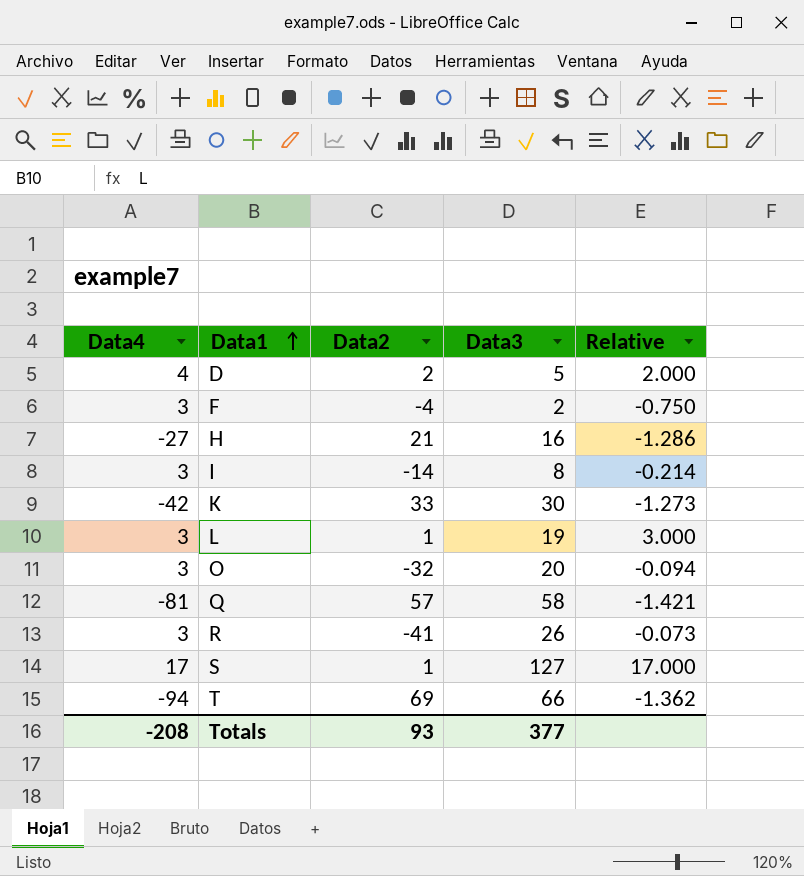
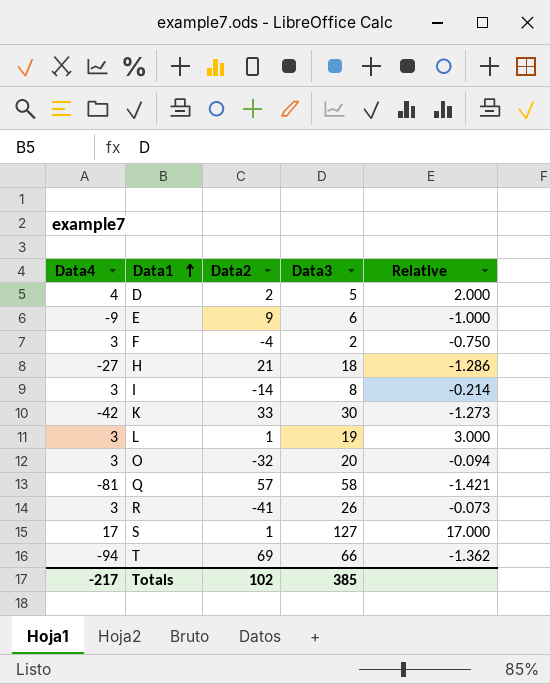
row E: none -> -9 | 9 | 6 | -1.000
H | Data3: 16 -> 18
Totals | Data4: -208 -> -217
Totals | Data2: 93 -> 102
Totals | Data3: 377 -> 385

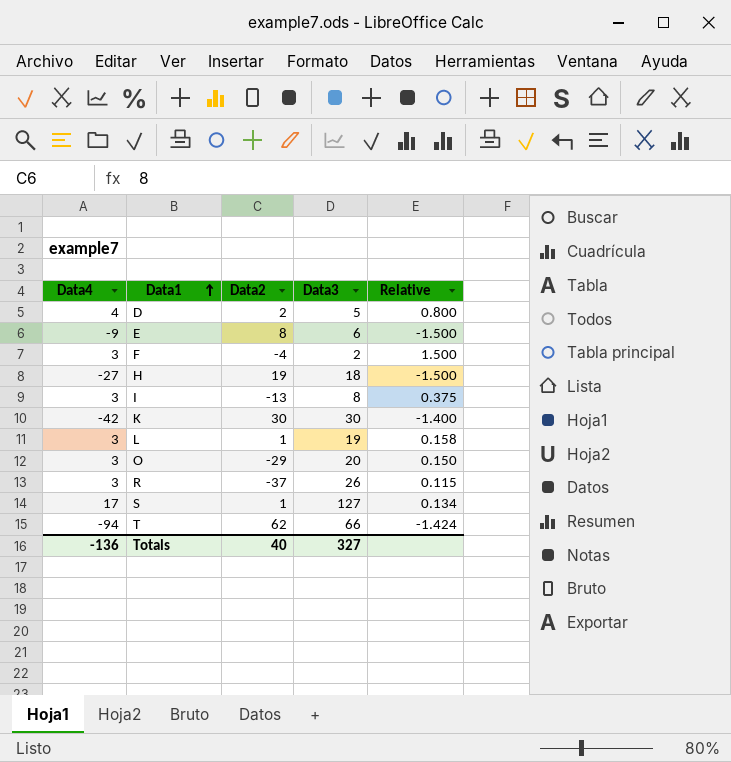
column Relative | formula: [Data4] / [Data2] -> [Data4] / [Data3]
row Q: -81 | 57 | 58 | -1.421 -> none
E | Data2: 9 -> 8
H | Data2: 21 -> 19
I | Data2: -14 -> -13
K | Data2: 33 -> 30
O | Data2: -32 -> -29
R | Data2: -41 -> -37
T | Data2: 69 -> 62
Totals | Data4: -217 -> -136
Totals | Data2: 102 -> 40
Totals | Data3: 385 -> 327

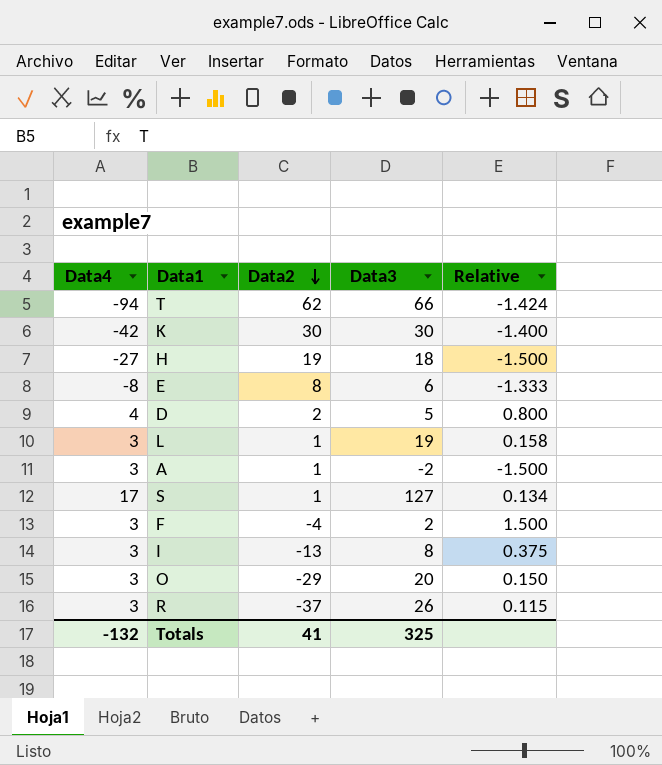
row order: Data1 ascending -> Data2 descending
E | Data4: -9 -> -8
E | Relative: -1.500 -> -1.333
row A: none -> 3 | 1 | -2 | -1.500
Totals | Data4: -136 -> -132
Totals | Data2: 40 -> 41
Totals | Data3: 327 -> 325

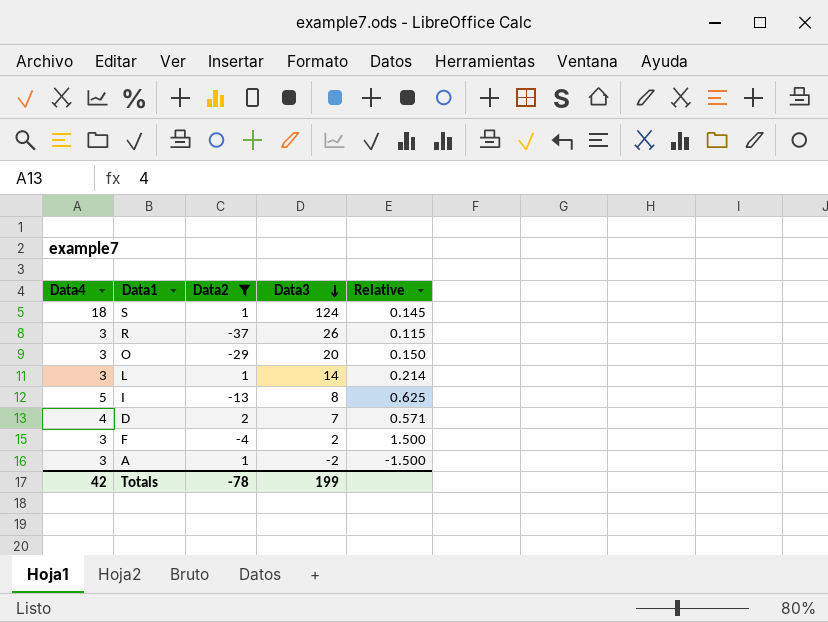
filter: none -> Data2 <= 2
row order: Data2 descending -> Data3 descending
S | Data4: 17 -> 18
S | Data3: 127 -> 124
S | Relative: 0.134 -> 0.145
L | Data3: 19 -> 14
L | Relative: 0.158 -> 0.214
I | Data4: 3 -> 5
I | Relative: 0.375 -> 0.625
D | Data3: 5 -> 7
D | Relative: 0.800 -> 0.571
Totals | Data4: -132 -> 42
Totals | Data2: 41 -> -78
Totals | Data3: 325 -> 199

